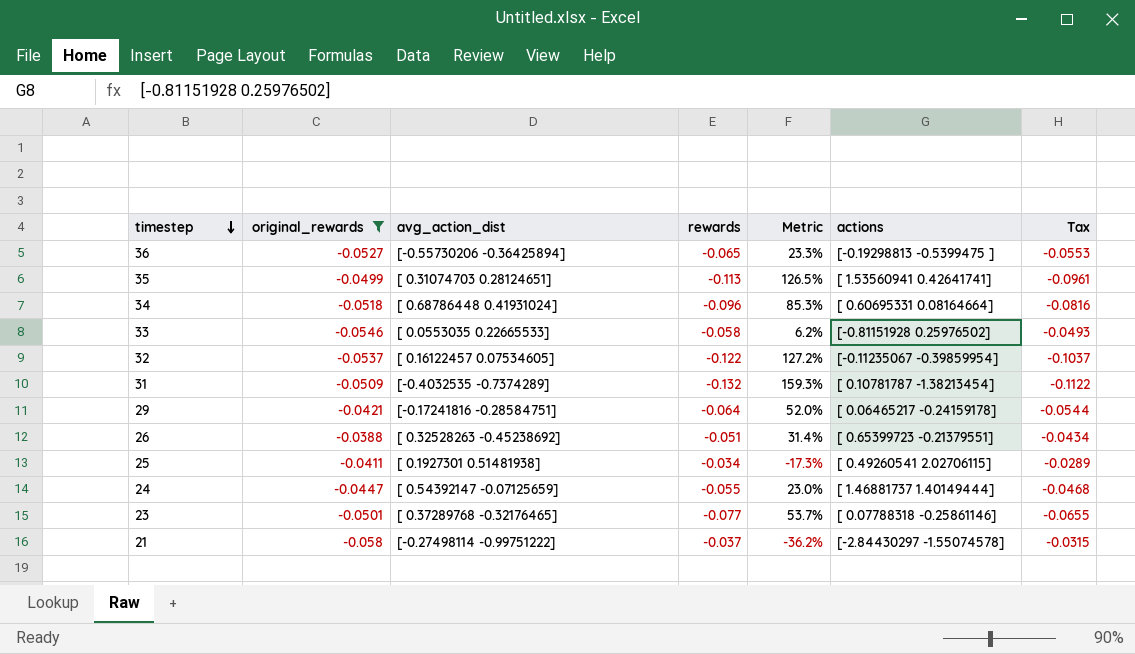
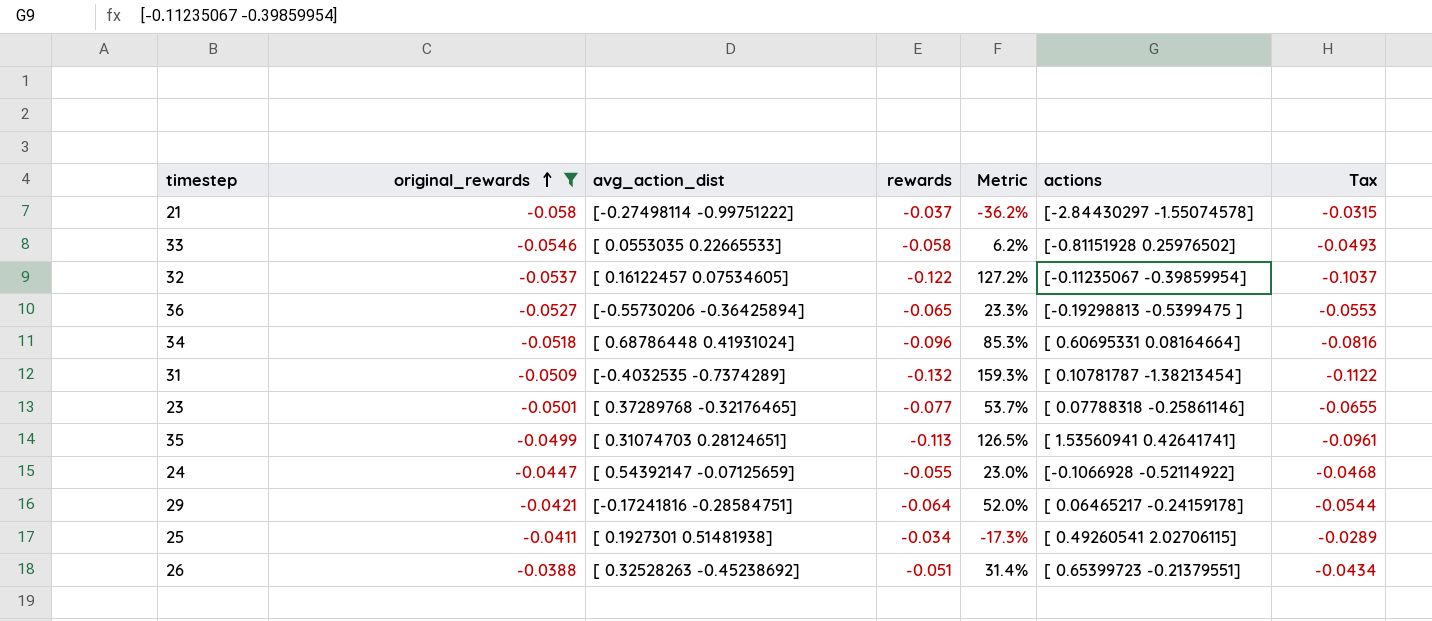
row order: timestep descending -> original_rewards ascending
24 | actions: [ 1.46881737 1.40149444] -> [-0.1066928 -0.52114922]

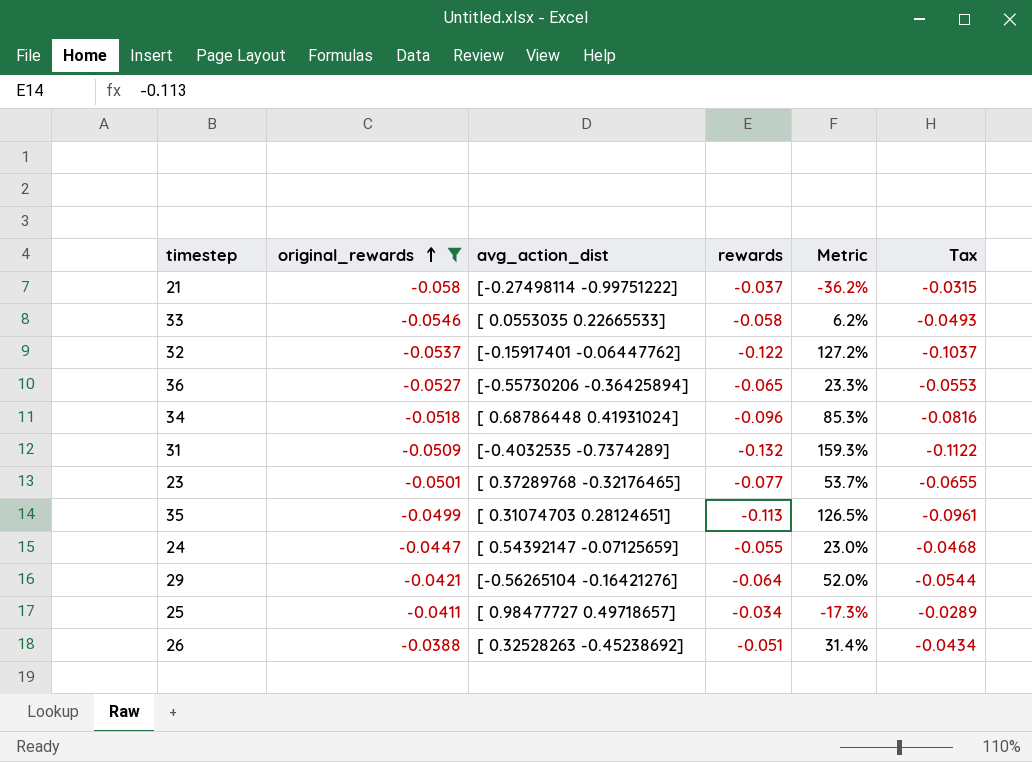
column actions | position: 6 -> none
32 | avg_action_dist: [ 0.16122457 0.07534605] -> [-0.15917401 -0.06447762]
29 | avg_action_dist: [-0.17241816 -0.28584751] -> [-0.56265104 -0.16421276]
25 | avg_action_dist: [ 0.1927301 0.51481938] -> [ 0.98477727 0.49718657]

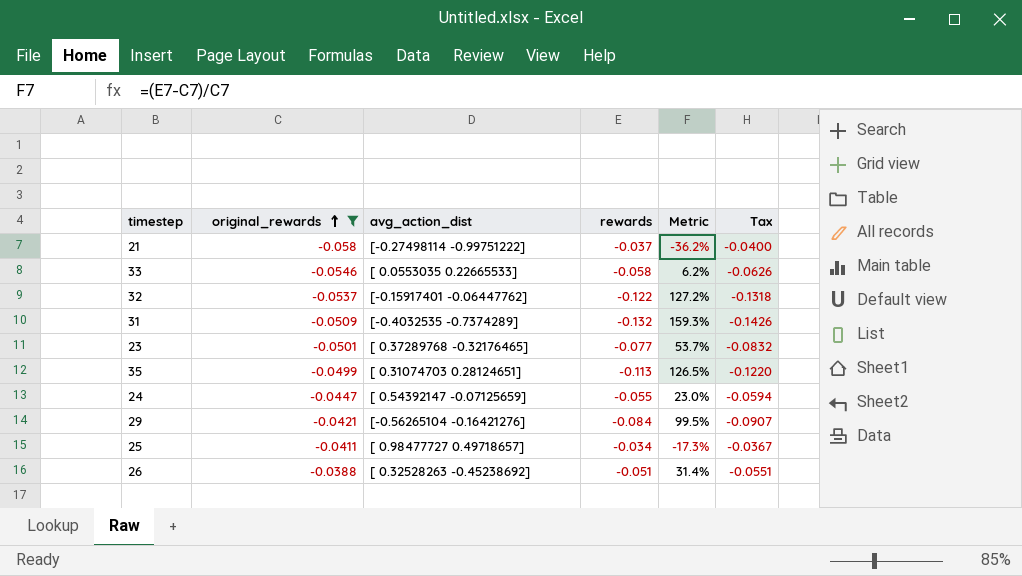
column Tax | formula: [rewards] * 0.85 -> [rewards] * 1.08
row 36: -0.0527 | [-0.55730206 -0.36425894] | -0.065 | 23.3% | -0.0553 -> none
row 34: -0.0518 | [ 0.68786448 0.41931024] | -0.096 | 85.3% | -0.0816 -> none
29 | rewards: -0.064 -> -0.084
29 | Metric: 52.0% -> 99.5%

